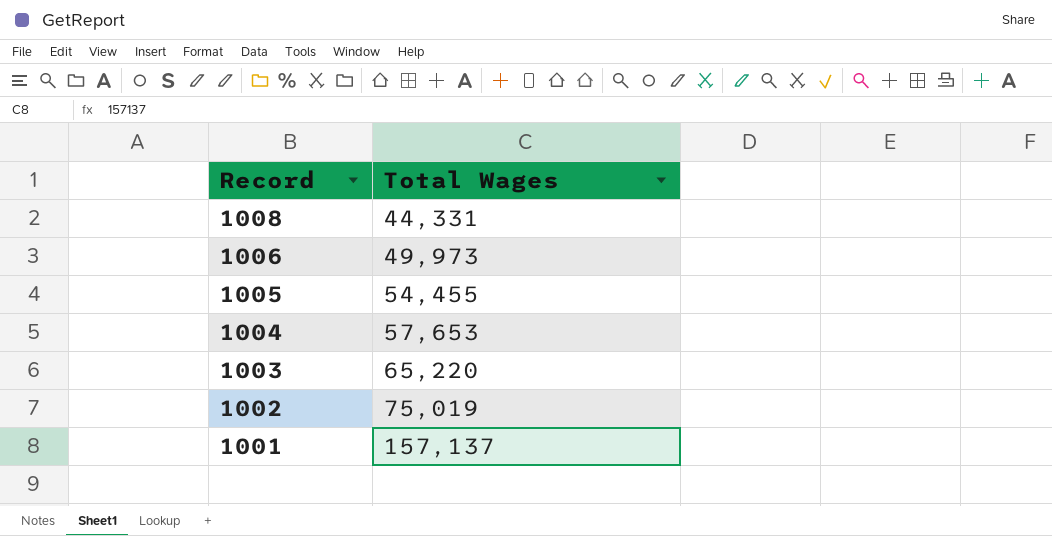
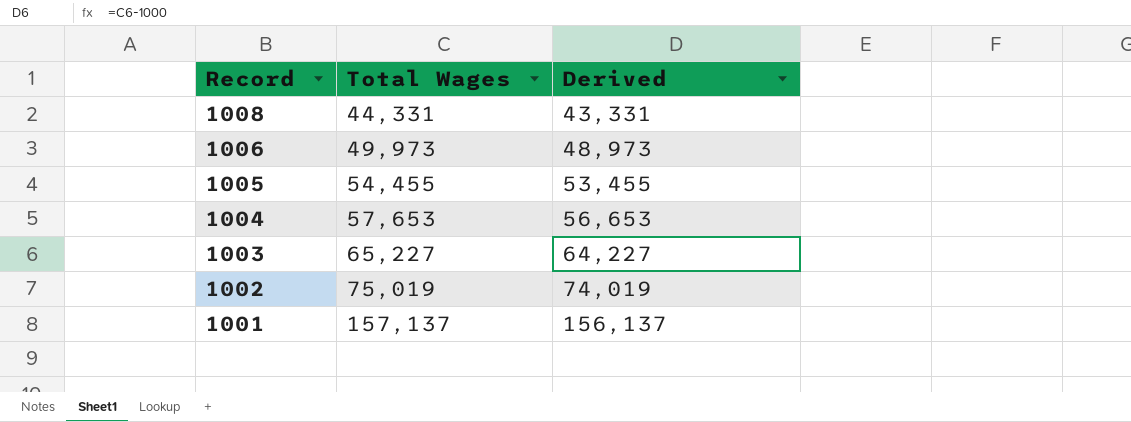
column Derived | formula: none -> [Total Wages] - 1000
1003 | Total Wages: 65,220 -> 65,227

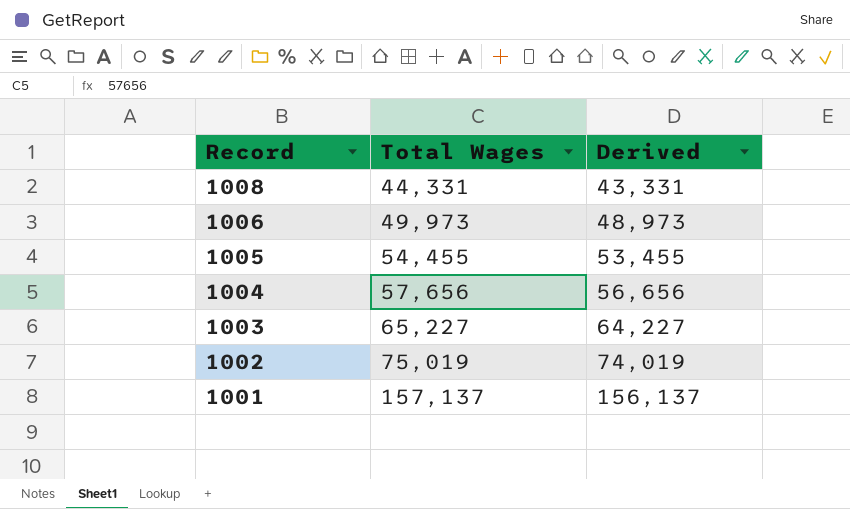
1004 | Total Wages: 57,653 -> 57,656
1004 | Derived: 56,653 -> 56,656

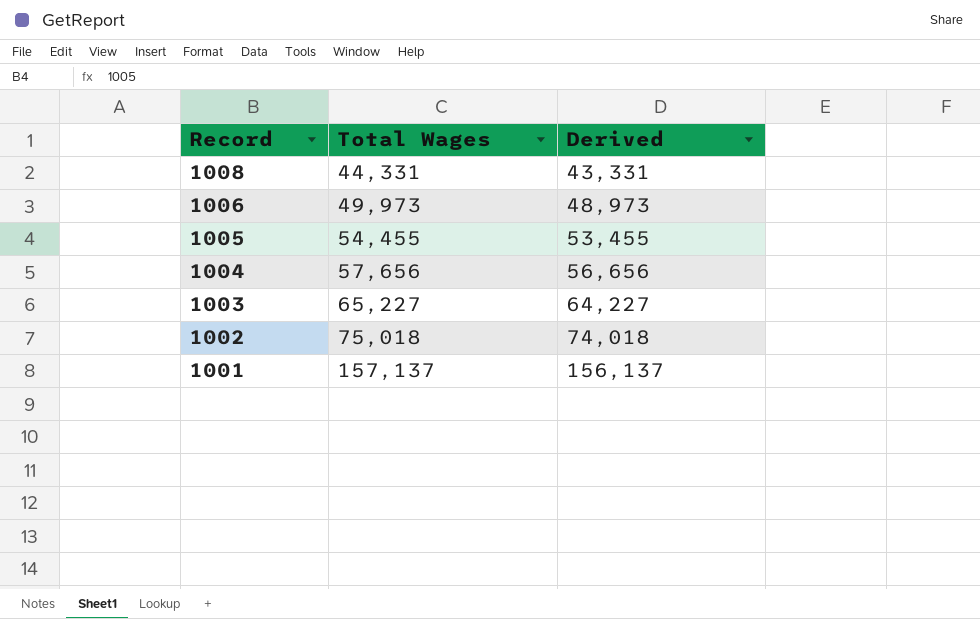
1002 | Total Wages: 75,019 -> 75,018
1002 | Derived: 74,019 -> 74,018

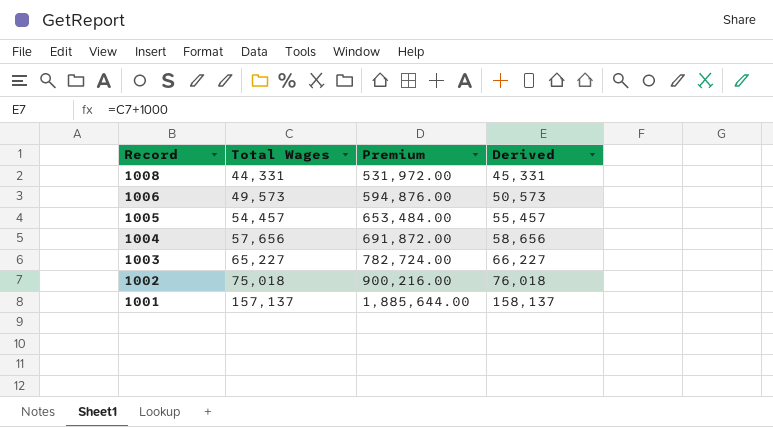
column Premium | formula: none -> [Total Wages] * 12
column Derived | formula: [Total Wages] - 1000 -> [Total Wages] + 1000
1006 | Total Wages: 49,973 -> 49,573
1005 | Total Wages: 54,455 -> 54,457

